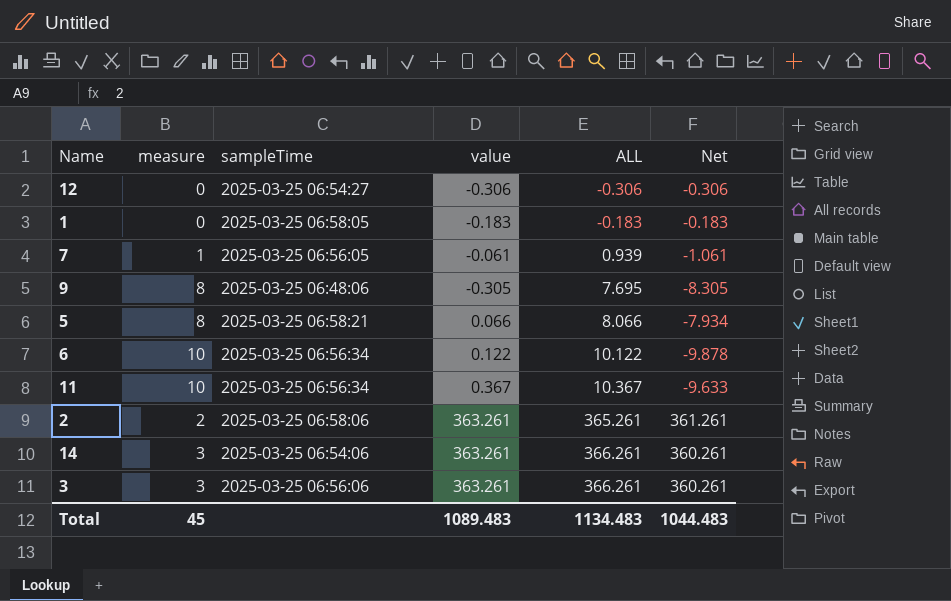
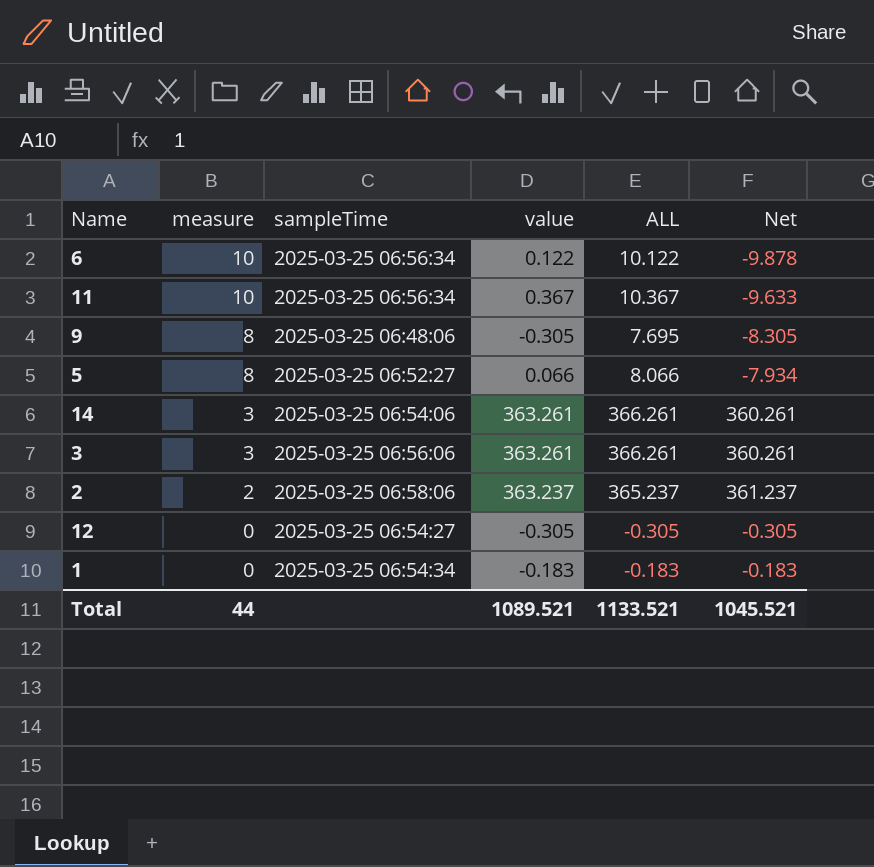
row order: ALL ascending -> measure descending
row 7: 1 | 2025-03-25 06:56:05 | -0.061 | 0.939 | -1.061 -> none
5 | sampleTime: 2025-03-25 06:58:21 -> 2025-03-25 06:52:27
2 | value: 363.261 -> 363.237
2 | ALL: 365.261 -> 365.237
2 | Net: 361.261 -> 361.237
12 | value: -0.306 -> -0.305
12 | ALL: -0.306 -> -0.305
12 | Net: -0.306 -> -0.305
1 | sampleTime: 2025-03-25 06:58:05 -> 2025-03-25 06:54:34
Total | measure: 45 -> 44
Total | value: 1089.483 -> 1089.521
Total | ALL: 1134.483 -> 1133.521
Total | Net: 1044.483 -> 1045.521

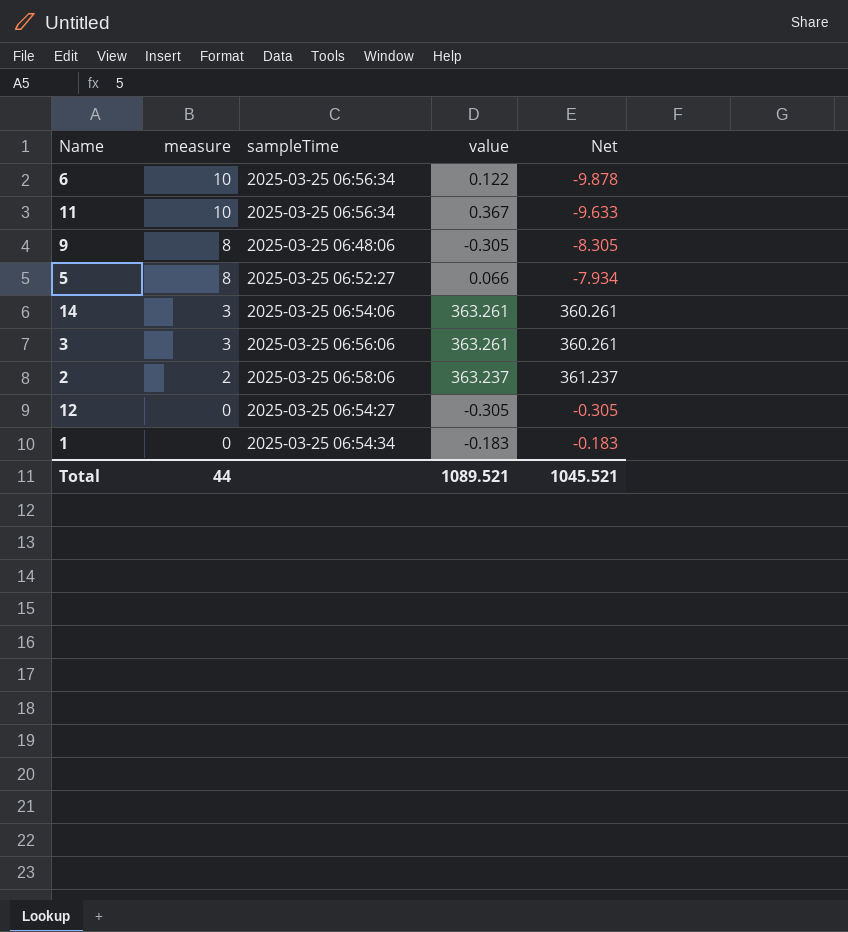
column ALL | formula: [measure] + [value] -> none

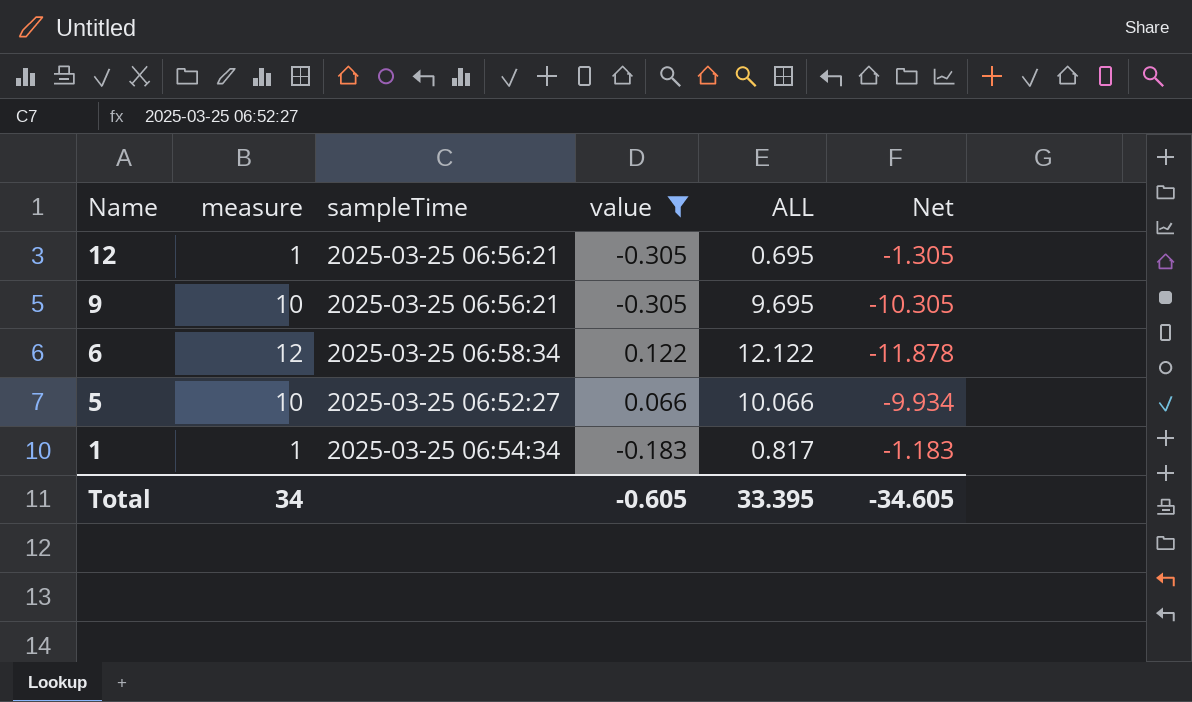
filter: none -> value <= 0.122
row order: measure descending -> Name descending
column ALL | formula: none -> [measure] + [value]
12 | measure: 0 -> 1
12 | sampleTime: 2025-03-25 06:54:27 -> 2025-03-25 06:56:21
12 | Net: -0.305 -> -1.305
9 | measure: 8 -> 10
9 | sampleTime: 2025-03-25 06:48:06 -> 2025-03-25 06:56:21
9 | Net: -8.305 -> -10.305
6 | measure: 10 -> 12
6 | sampleTime: 2025-03-25 06:56:34 -> 2025-03-25 06:58:34
6 | Net: -9.878 -> -11.878
5 | measure: 8 -> 10
5 | Net: -7.934 -> -9.934
1 | measure: 0 -> 1
1 | Net: -0.183 -> -1.183
Total | measure: 44 -> 34
Total | value: 1089.521 -> -0.605
Total | Net: 1045.521 -> -34.605

